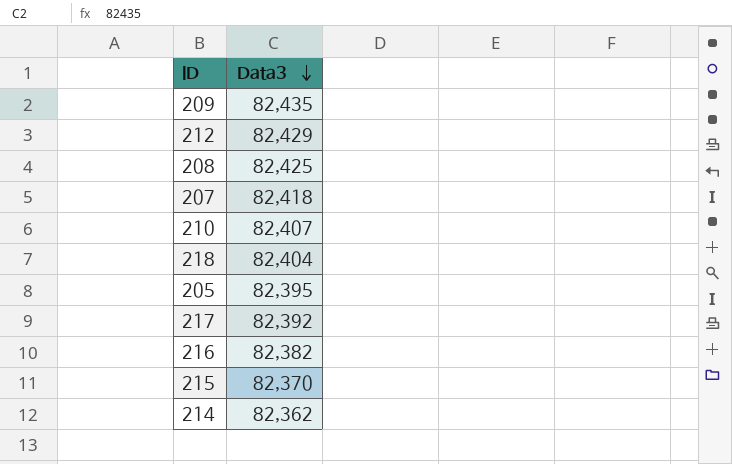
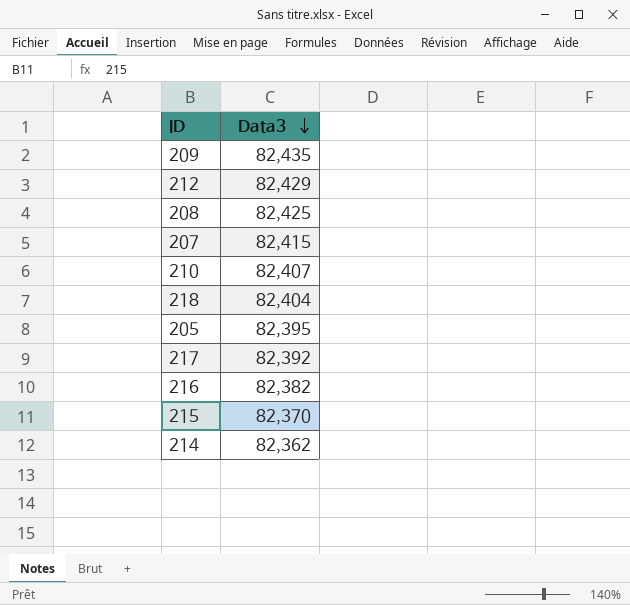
207 | Data3: 82,418 -> 82,415

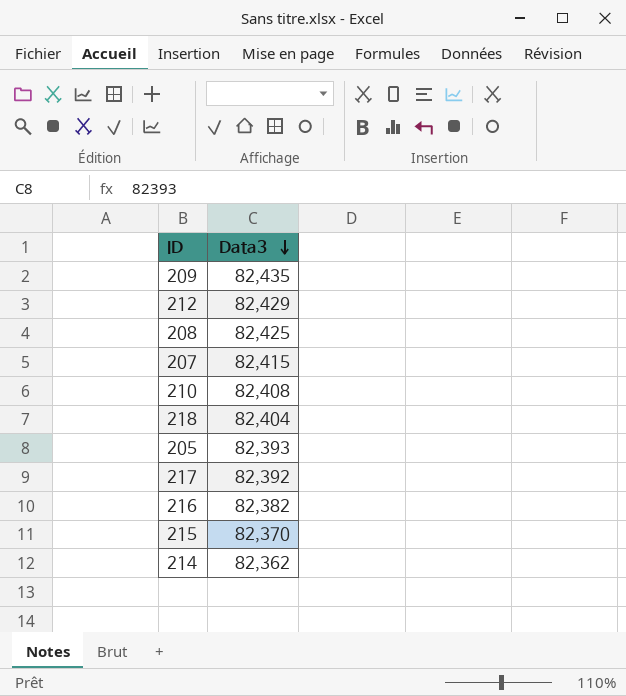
210 | Data3: 82,407 -> 82,408
205 | Data3: 82,395 -> 82,393

